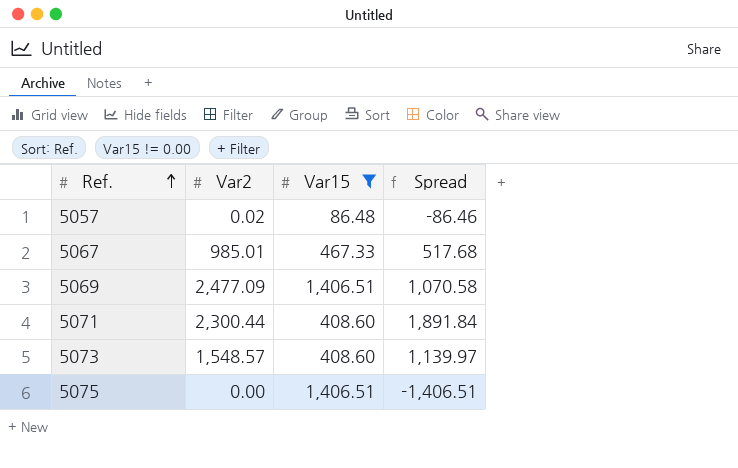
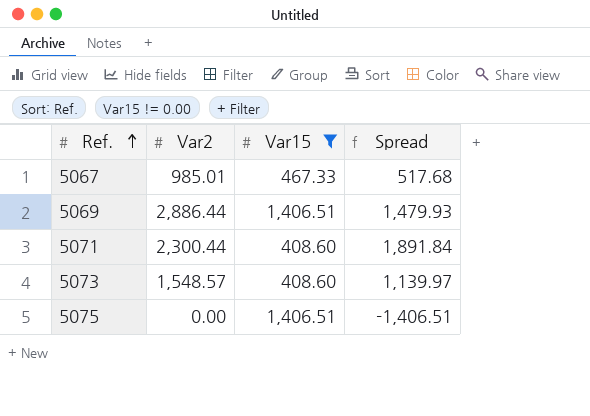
row 5057: 0.02 | 86.48 | -86.46 -> none
5069 | Var2: 2,477.09 -> 2,886.44
5069 | Spread: 1,070.58 -> 1,479.93

